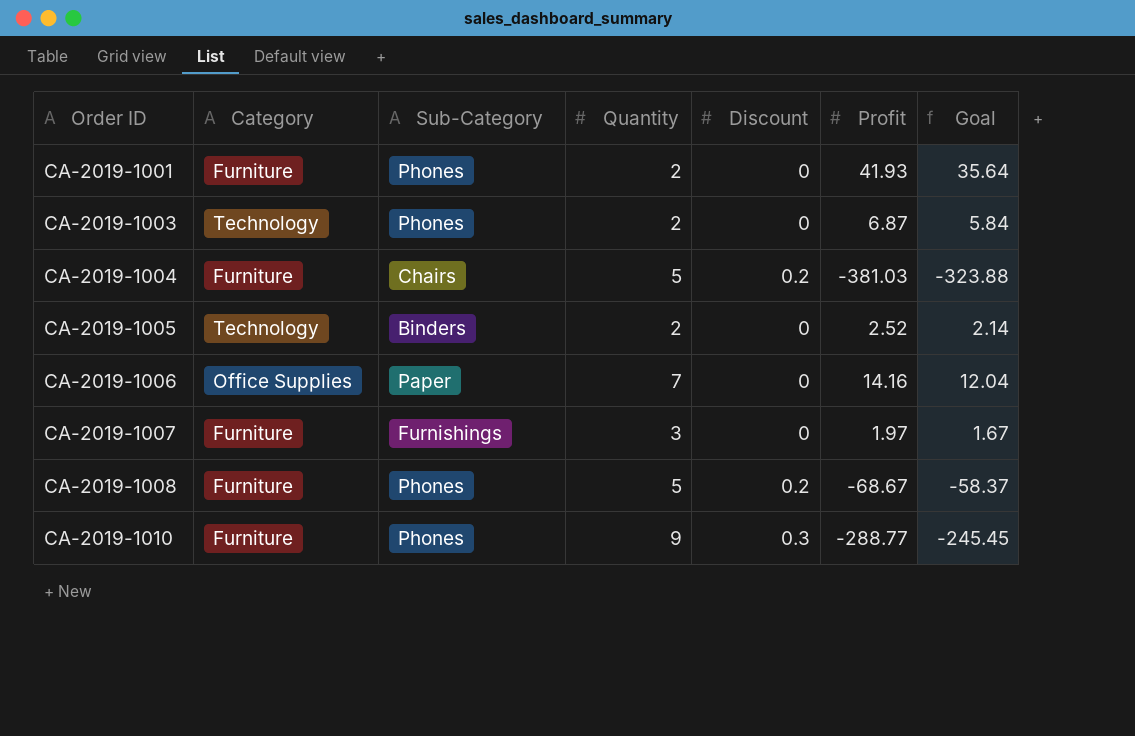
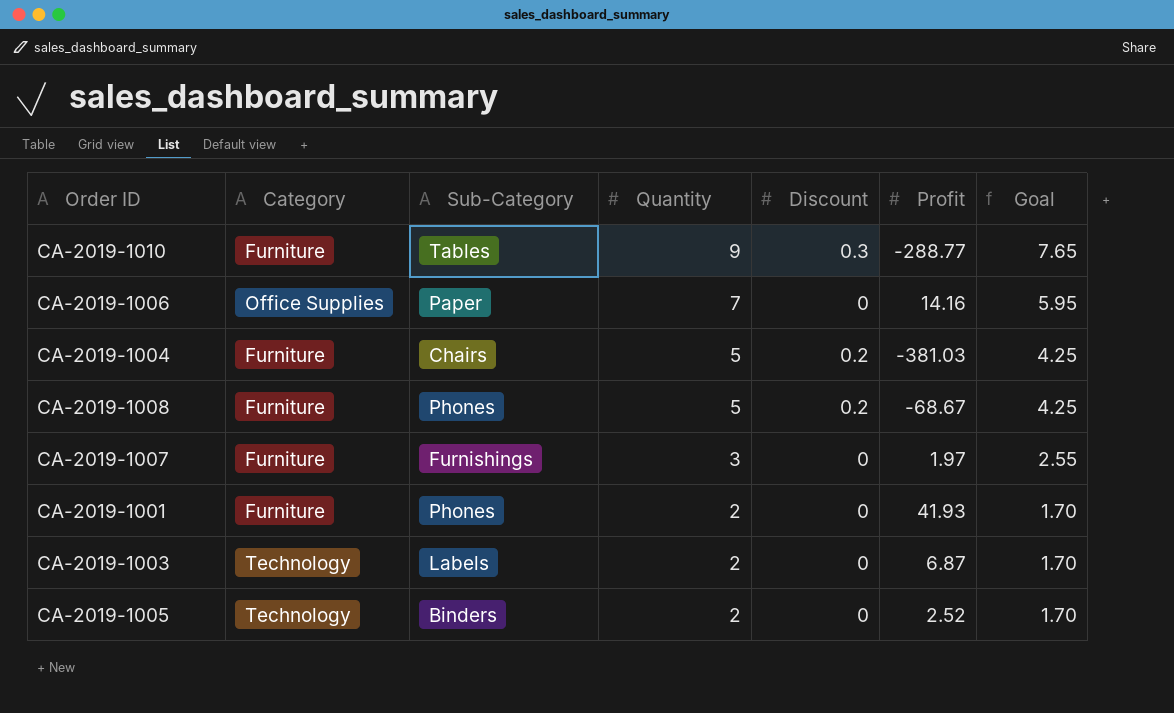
row order: Order ID ascending -> Quantity descending
column Goal | formula: [Profit] * 0.85 -> [Quantity] * 0.85
CA-2019-1010 | Sub-Category: Phones -> Tables
CA-2019-1003 | Sub-Category: Phones -> Labels

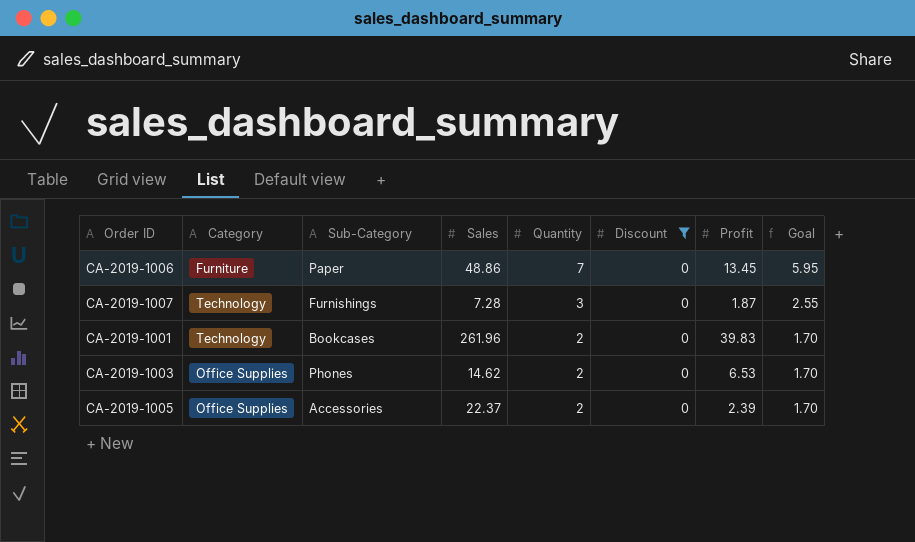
filter: none -> Discount = 0
column Sales | position: none -> 4
CA-2019-1006 | Category: Office Supplies -> Furniture
CA-2019-1006 | Profit: 14.16 -> 13.45
CA-2019-1007 | Category: Furniture -> Technology
CA-2019-1007 | Profit: 1.97 -> 1.87
CA-2019-1001 | Category: Furniture -> Technology
CA-2019-1001 | Sub-Category: Phones -> Bookcases
CA-2019-1001 | Profit: 41.93 -> 39.83
CA-2019-1003 | Category: Technology -> Office Supplies
CA-2019-1003 | Sub-Category: Labels -> Phones
CA-2019-1003 | Profit: 6.87 -> 6.53
CA-2019-1005 | Category: Technology -> Office Supplies
CA-2019-1005 | Sub-Category: Binders -> Accessories
CA-2019-1005 | Profit: 2.52 -> 2.39

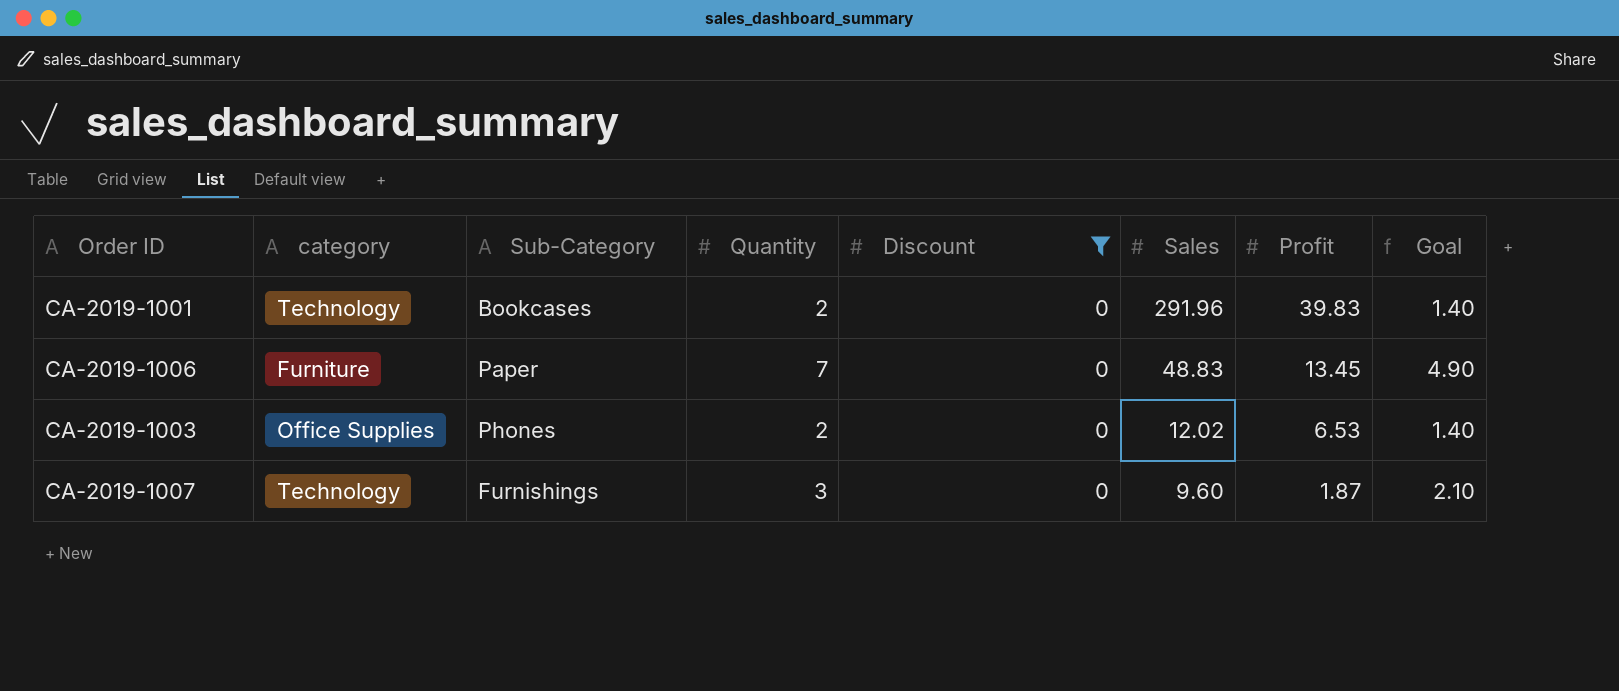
row order: Quantity descending -> Sales descending
column name: Category -> category
column Sales | position: 4 -> 6
column Goal | formula: [Quantity] * 0.85 -> [Quantity] * 0.7
row CA-2019-1005: Office Supplies | Accessories | 22.37 | 2 | 0 | 2.39 | 1.70 -> none
CA-2019-1001 | Sales: 261.96 -> 291.96
CA-2019-1006 | Sales: 48.86 -> 48.83
CA-2019-1003 | Sales: 14.62 -> 12.02
CA-2019-1007 | Sales: 7.28 -> 9.60

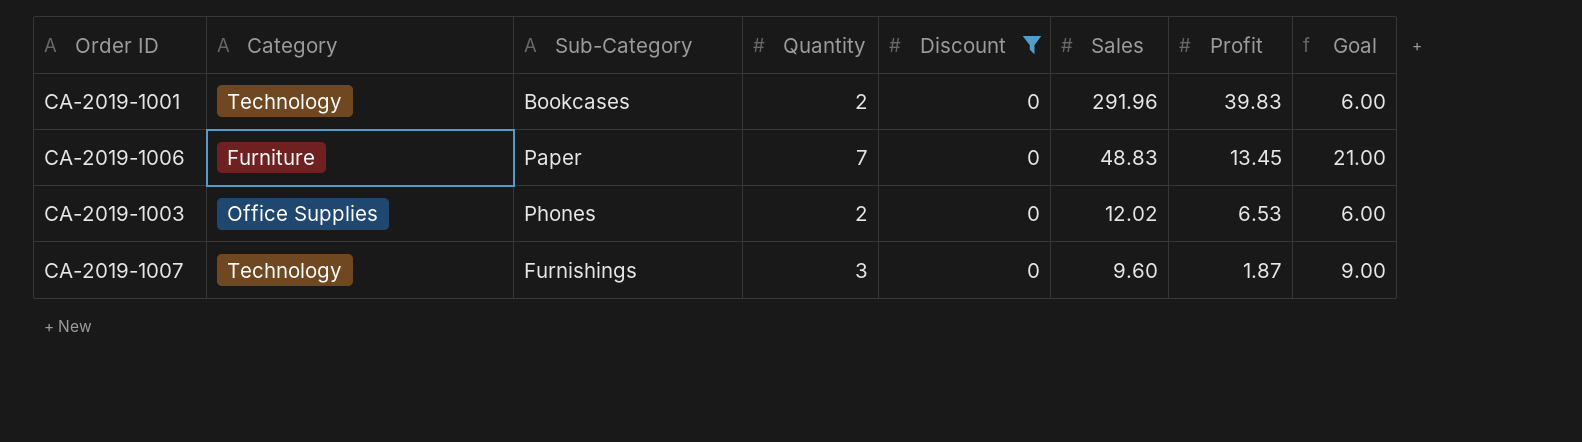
column name: category -> Category
column Goal | formula: [Quantity] * 0.7 -> [Quantity] * 3

